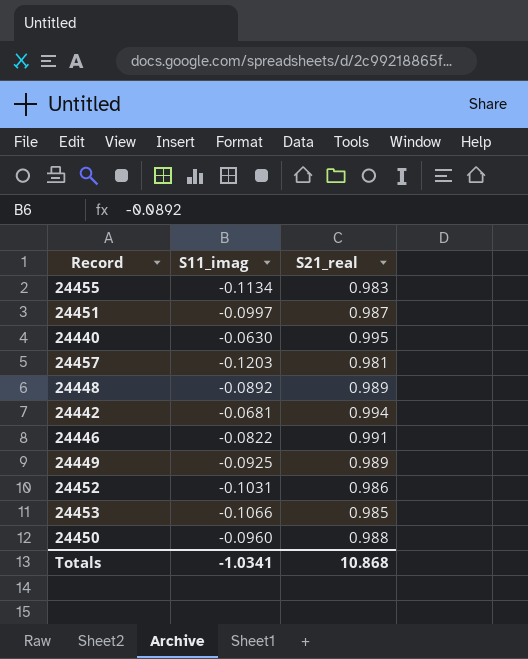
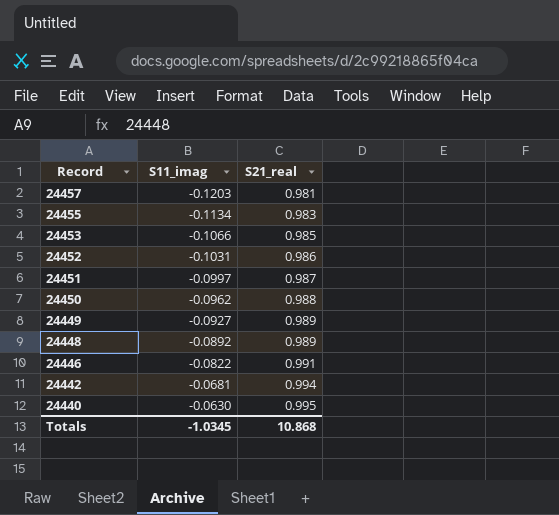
row order: none -> Record descending
24450 | S11_imag: -0.0960 -> -0.0962
24449 | S11_imag: -0.0925 -> -0.0927
Totals | S11_imag: -1.0341 -> -1.0345

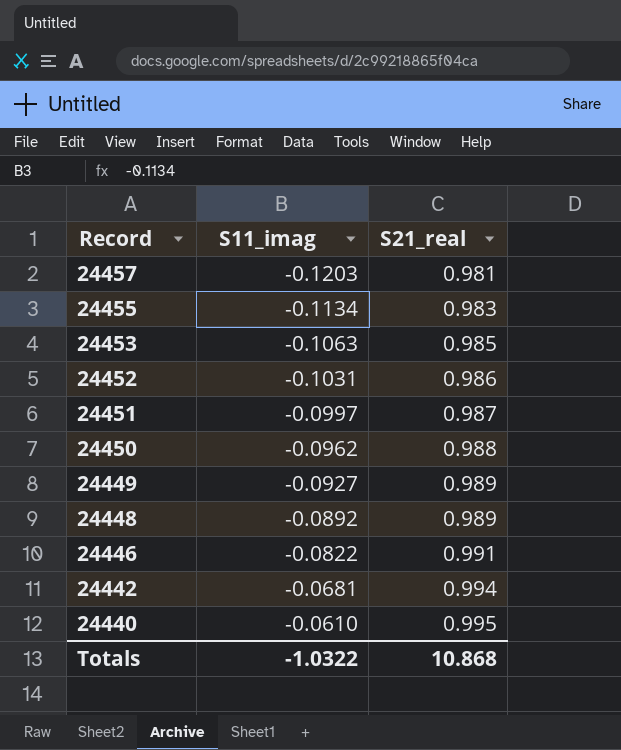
24453 | S11_imag: -0.1066 -> -0.1063
24440 | S11_imag: -0.0630 -> -0.0610
Totals | S11_imag: -1.0345 -> -1.0322

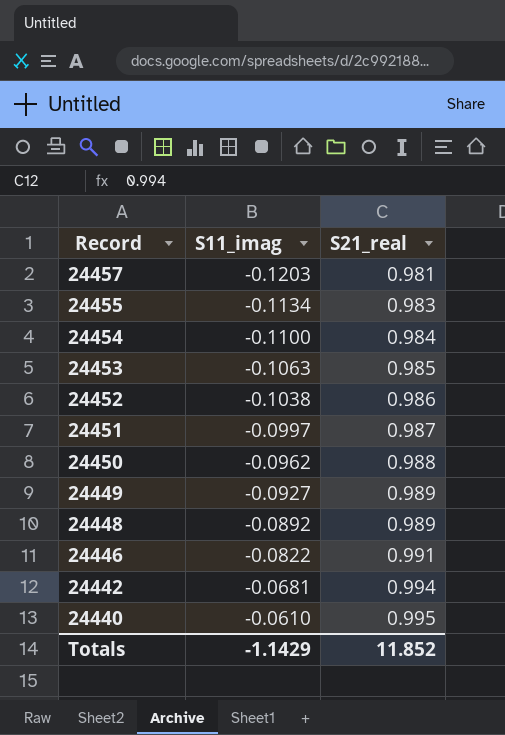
row 24454: none -> -0.1100 | 0.984
24452 | S11_imag: -0.1031 -> -0.1038
Totals | S11_imag: -1.0322 -> -1.1429
Totals | S21_real: 10.868 -> 11.852

